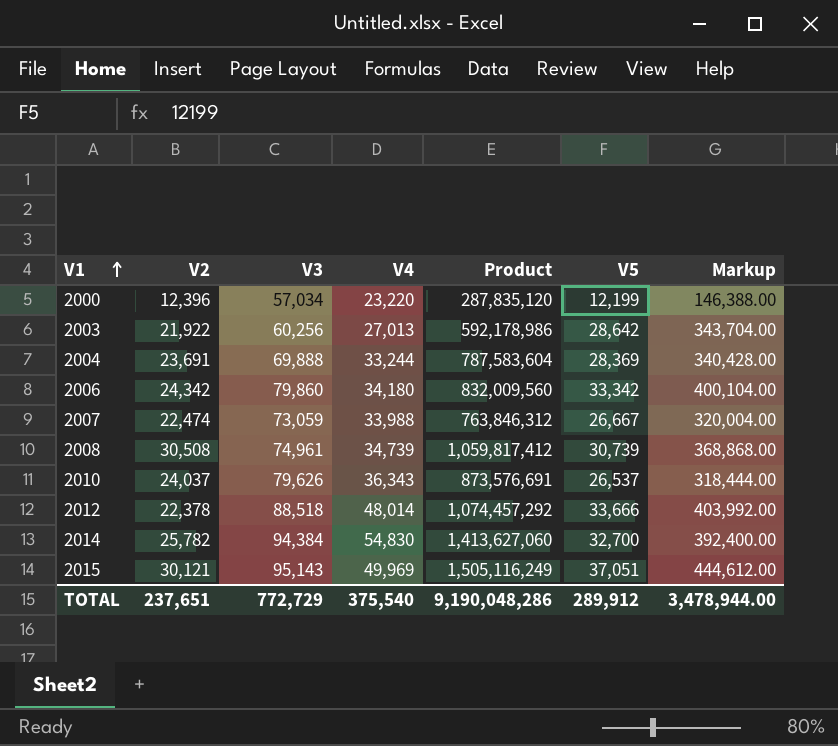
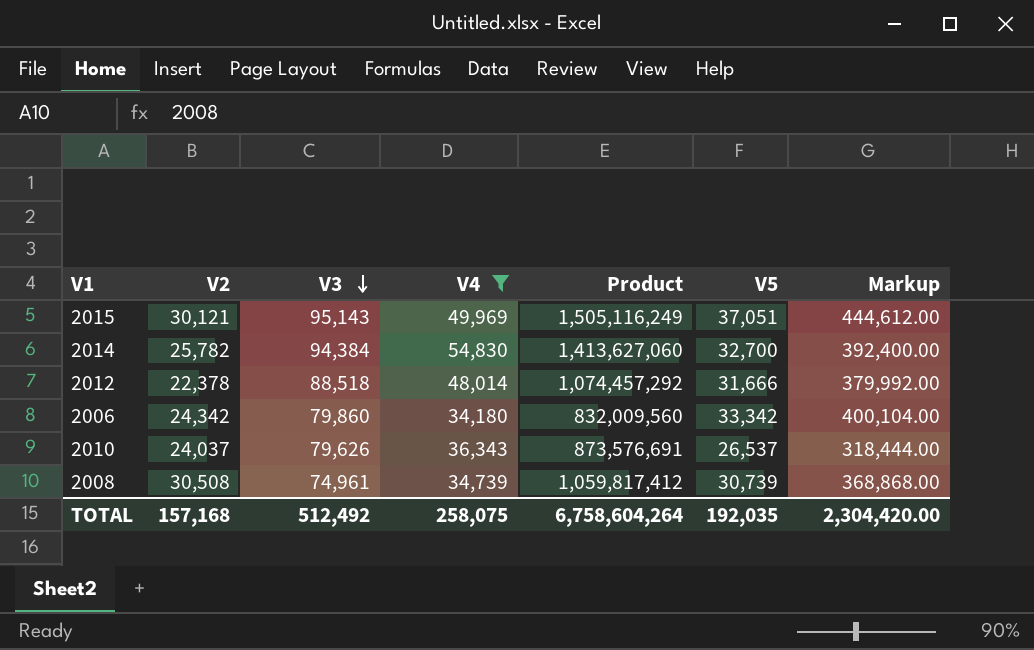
filter: none -> V4 >= 34,180
row order: V1 ascending -> V3 descending
2012 | V5: 33,666 -> 31,666
2012 | Markup: 403,992.00 -> 379,992.00
TOTAL | V2: 237,651 -> 157,168
TOTAL | V3: 772,729 -> 512,492
TOTAL | V4: 375,540 -> 258,075
TOTAL | Product: 9,190,048,286 -> 6,758,604,264
TOTAL | V5: 289,912 -> 192,035
TOTAL | Markup: 3,478,944.00 -> 2,304,420.00

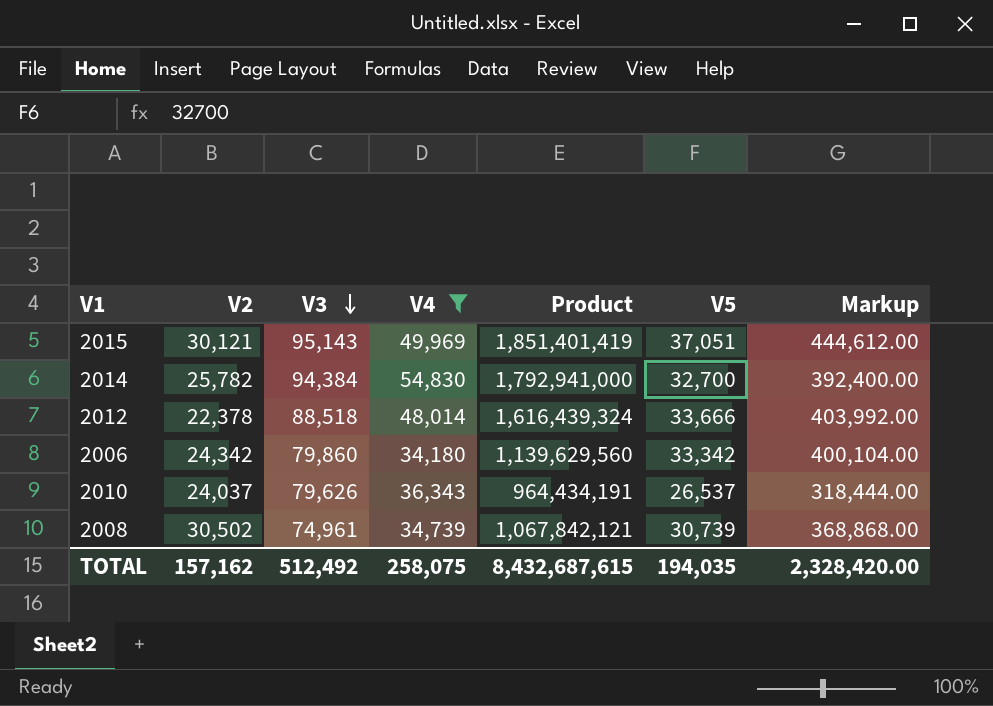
column Product | formula: [V2] * [V4] -> [V4] * [V5]
2012 | V5: 31,666 -> 33,666
2012 | Markup: 379,992.00 -> 403,992.00
2008 | V2: 30,508 -> 30,502
TOTAL | V2: 157,168 -> 157,162
TOTAL | Product: 6,758,604,264 -> 8,432,687,615
TOTAL | V5: 192,035 -> 194,035
TOTAL | Markup: 2,304,420.00 -> 2,328,420.00

